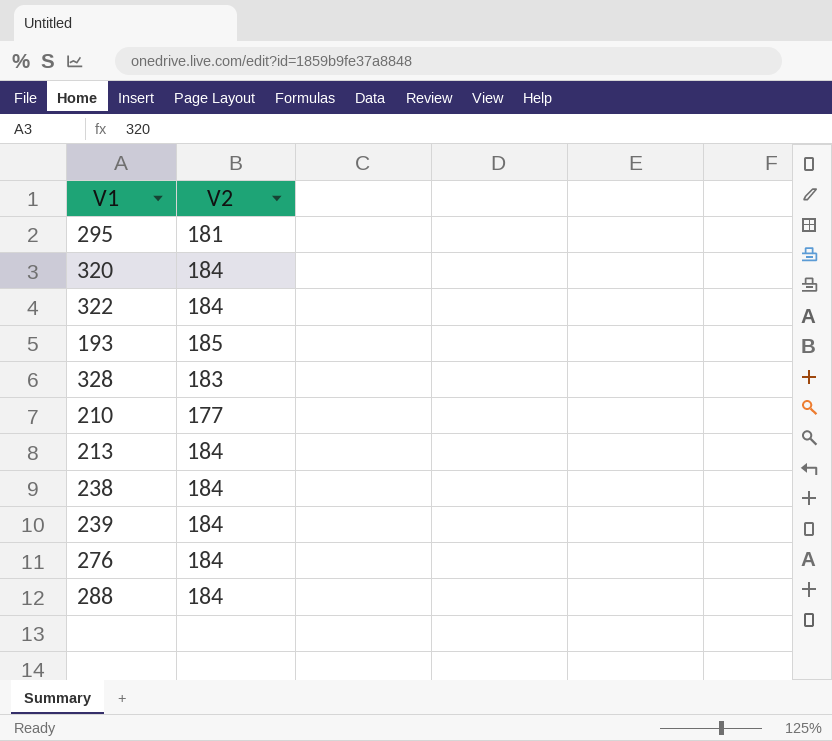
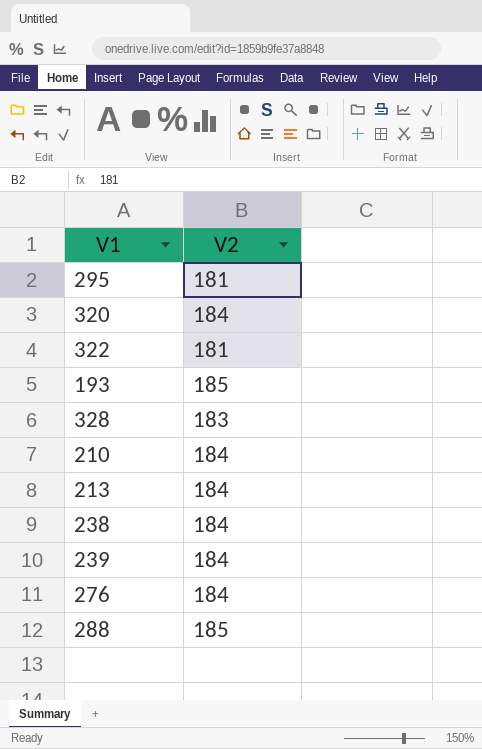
322 | V2: 184 -> 181
210 | V2: 177 -> 184
288 | V2: 184 -> 185

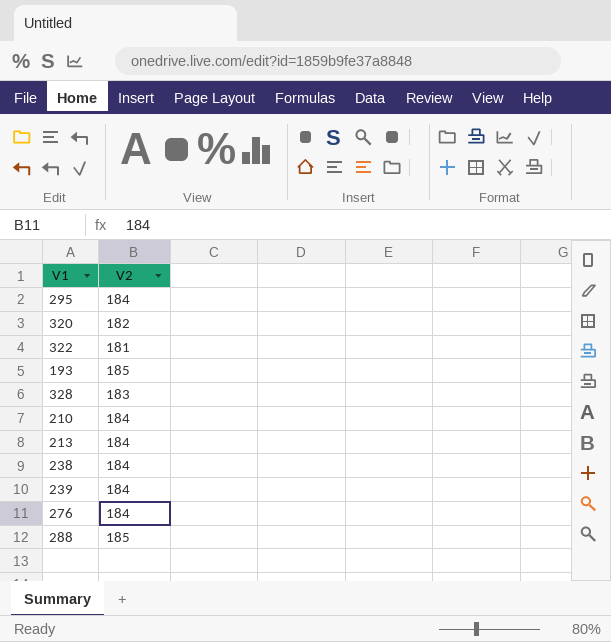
295 | V2: 181 -> 184
320 | V2: 184 -> 182

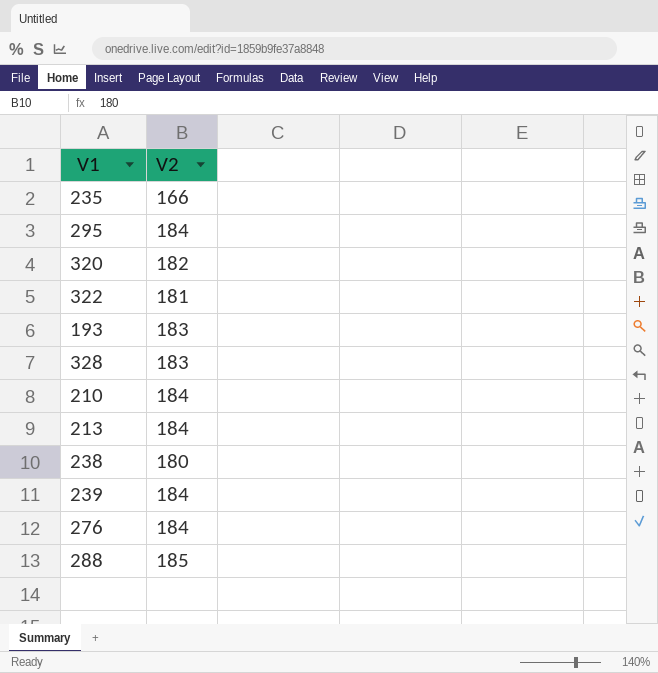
row 235: none -> 166
193 | V2: 185 -> 183
238 | V2: 184 -> 180

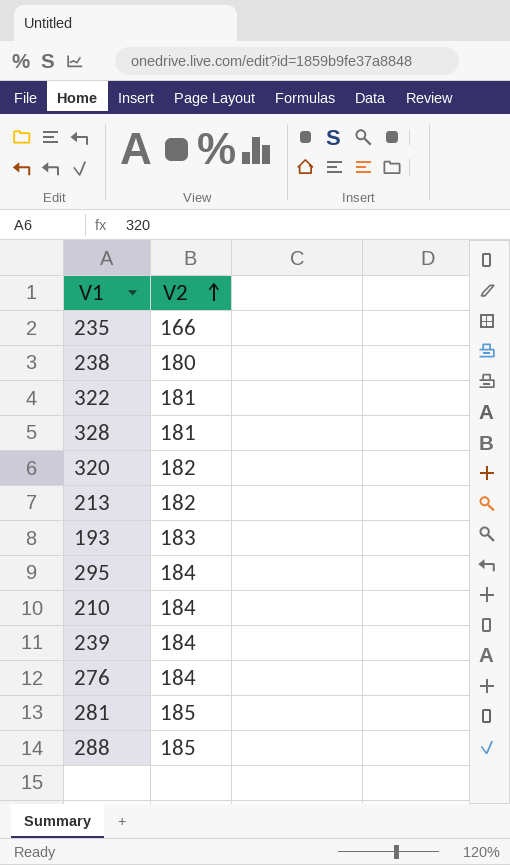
row order: none -> V2 ascending
328 | V2: 183 -> 181
213 | V2: 184 -> 182
row 281: none -> 185

